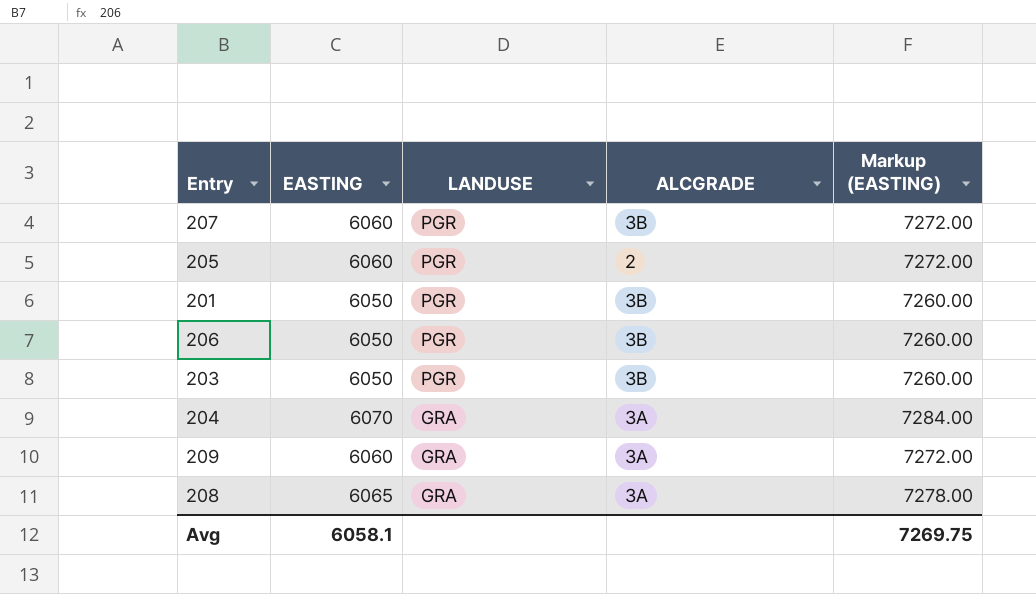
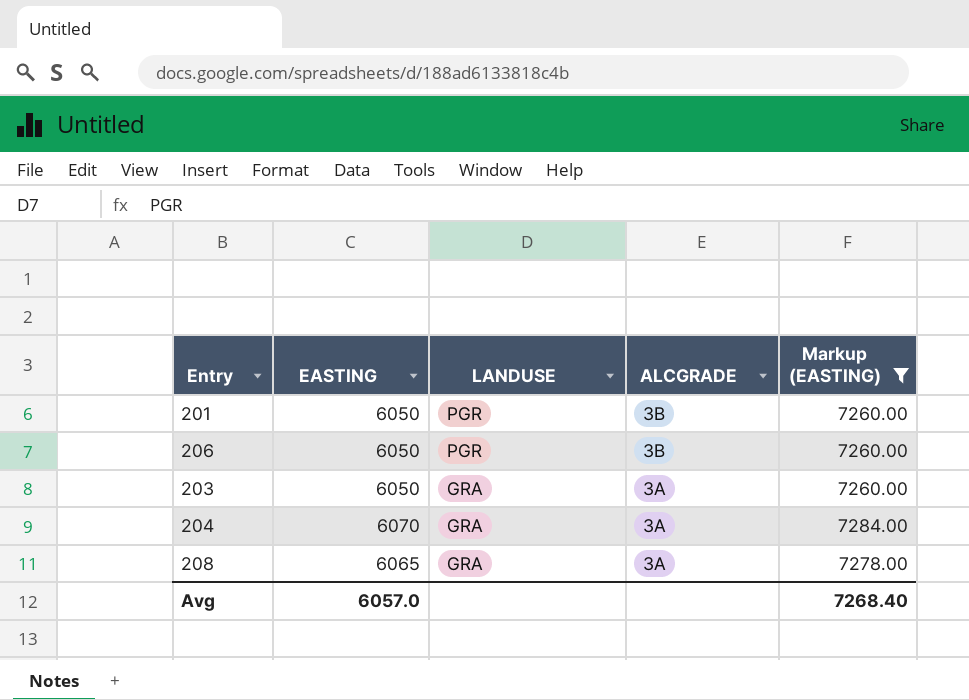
filter: none -> Markup (EASTING) != 7272.00
203 | LANDUSE: PGR -> GRA
203 | ALCGRADE: 3B -> 3A
Avg | EASTING: 6058.1 -> 6057.0
Avg | Markup (EASTING): 7269.75 -> 7268.40

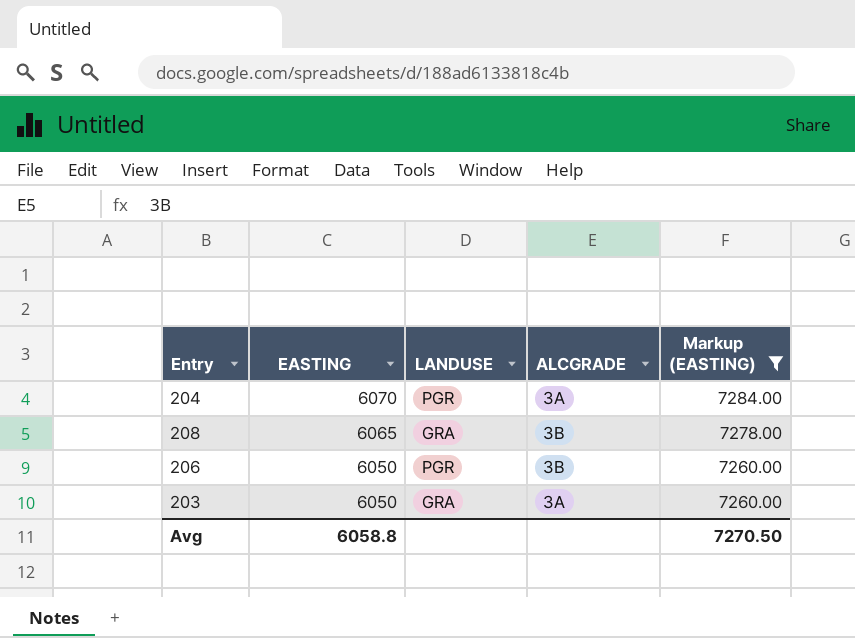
row order: LANDUSE descending -> EASTING descending
row 201: 6050 | PGR | 3B | 7260.00 -> none
204 | LANDUSE: GRA -> PGR
208 | ALCGRADE: 3A -> 3B
Avg | EASTING: 6057.0 -> 6058.8
Avg | Markup (EASTING): 7268.40 -> 7270.50

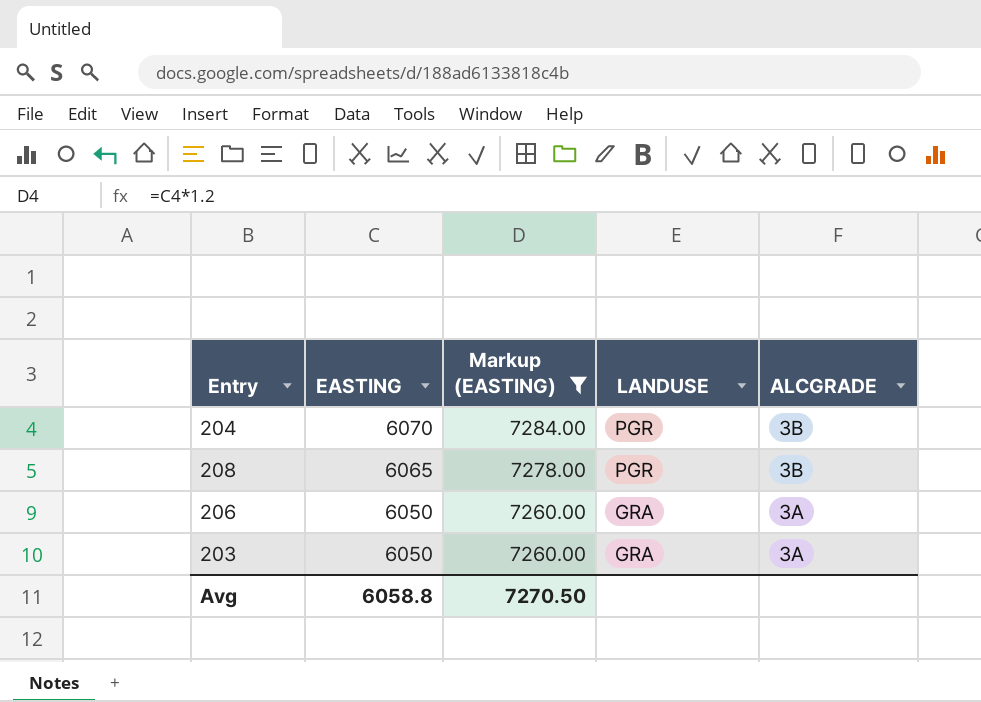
column Markup (EASTING) | position: 5 -> 3
204 | ALCGRADE: 3A -> 3B
208 | LANDUSE: GRA -> PGR
206 | LANDUSE: PGR -> GRA
206 | ALCGRADE: 3B -> 3A

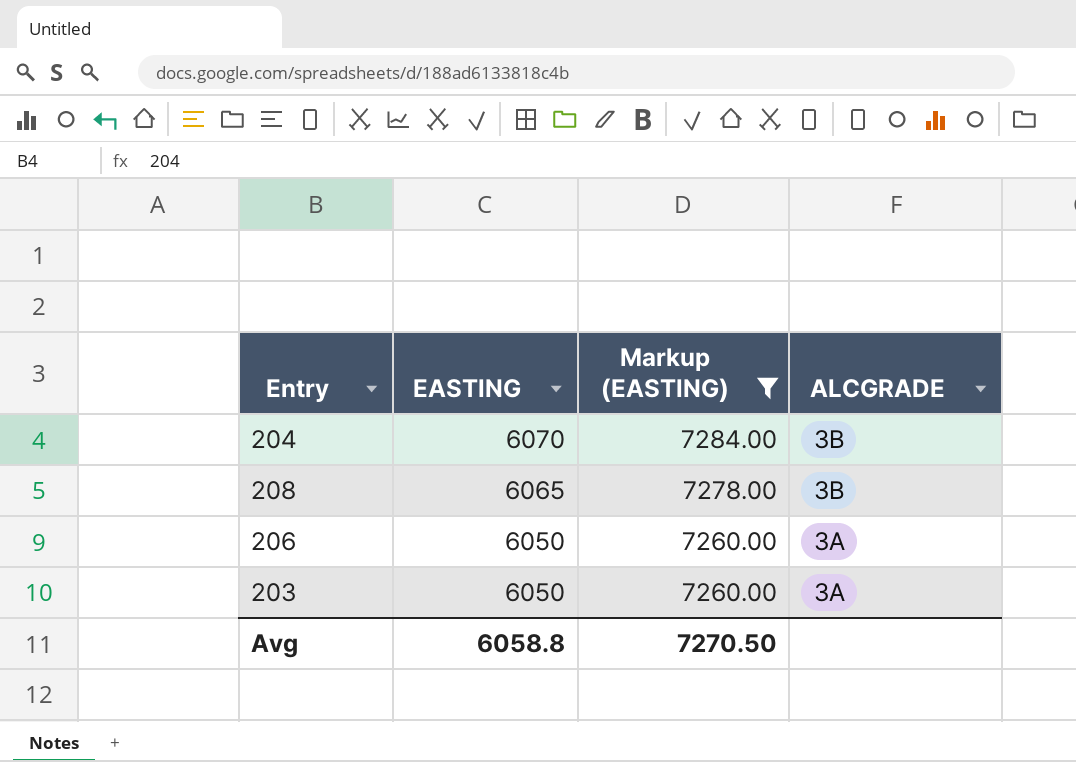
column LANDUSE | position: 4 -> none

